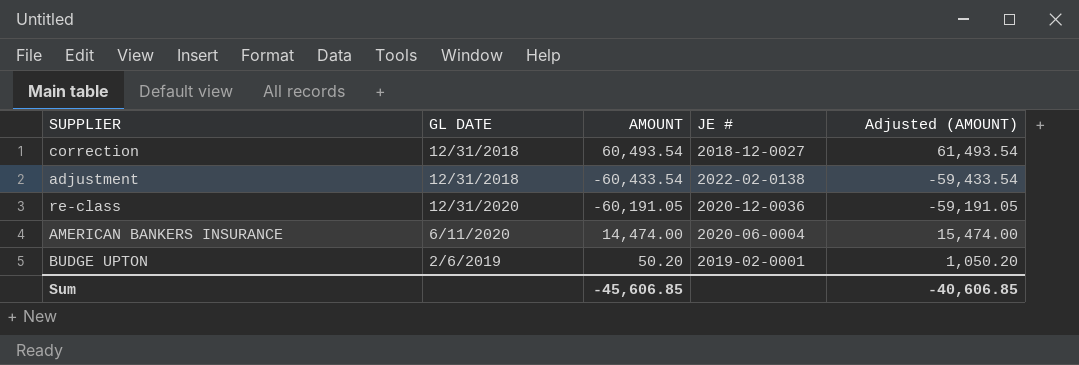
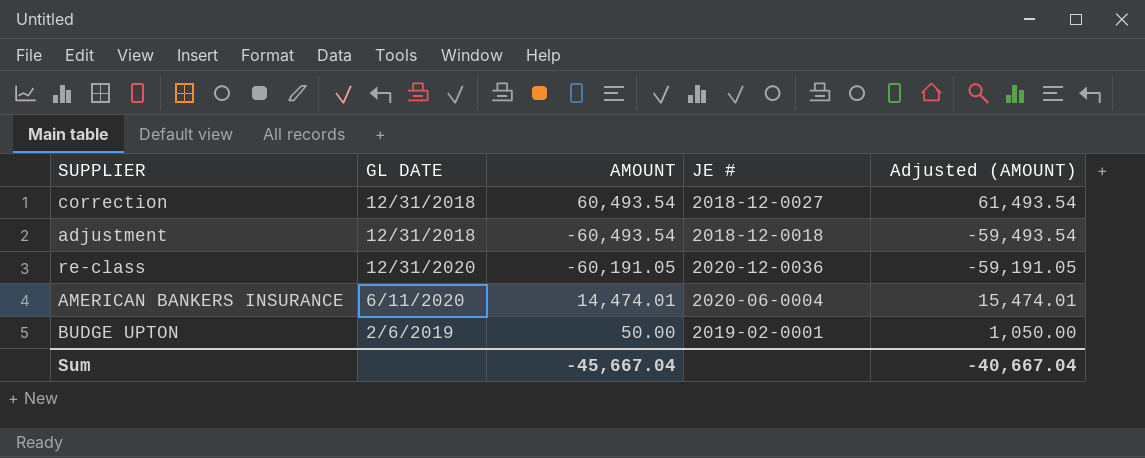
adjustment | AMOUNT: -60,433.54 -> -60,493.54
adjustment | JE #: 2022-02-0138 -> 2018-12-0018
adjustment | Adjusted (AMOUNT): -59,433.54 -> -59,493.54
AMERICAN BANKERS INSURANCE | AMOUNT: 14,474.00 -> 14,474.01
AMERICAN BANKERS INSURANCE | Adjusted (AMOUNT): 15,474.00 -> 15,474.01
BUDGE UPTON | AMOUNT: 50.20 -> 50.00
BUDGE UPTON | Adjusted (AMOUNT): 1,050.20 -> 1,050.00
Sum | AMOUNT: -45,606.85 -> -45,667.04
Sum | Adjusted (AMOUNT): -40,606.85 -> -40,667.04

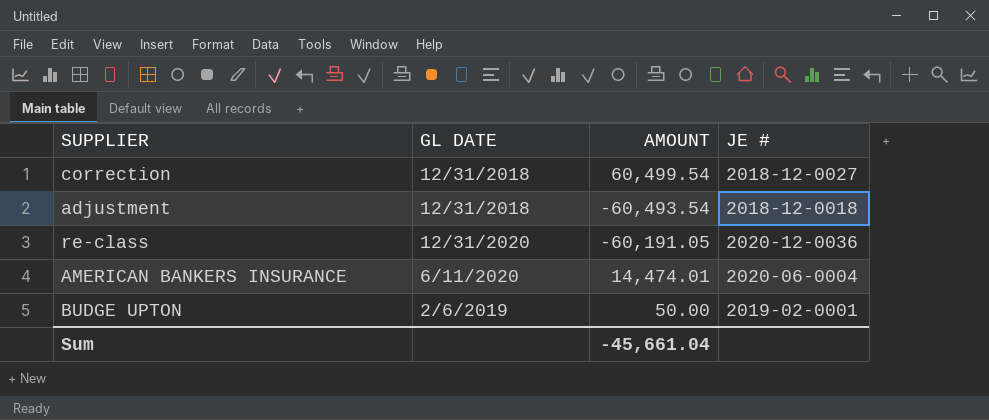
column Adjusted (AMOUNT) | formula: [AMOUNT] + 1000 -> none
correction | AMOUNT: 60,493.54 -> 60,499.54
Sum | AMOUNT: -45,667.04 -> -45,661.04

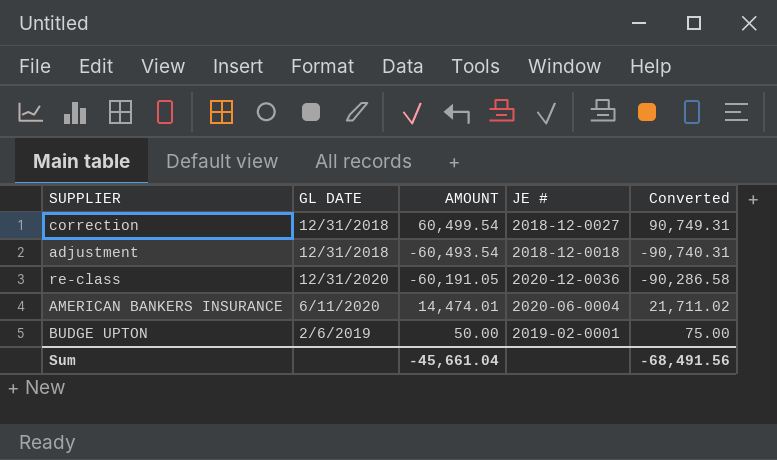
column Converted | formula: none -> [AMOUNT] * 1.5

